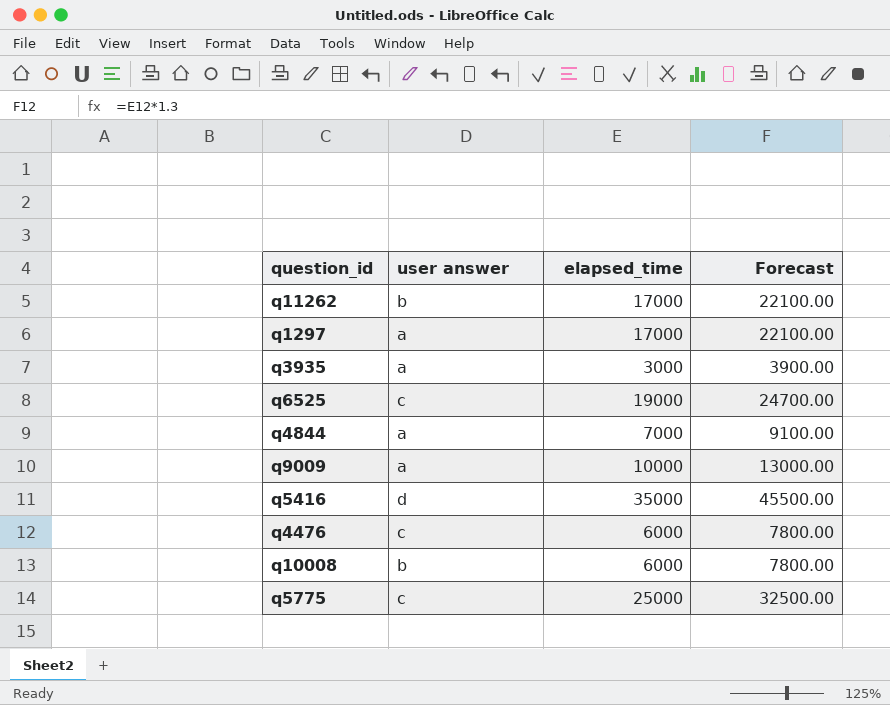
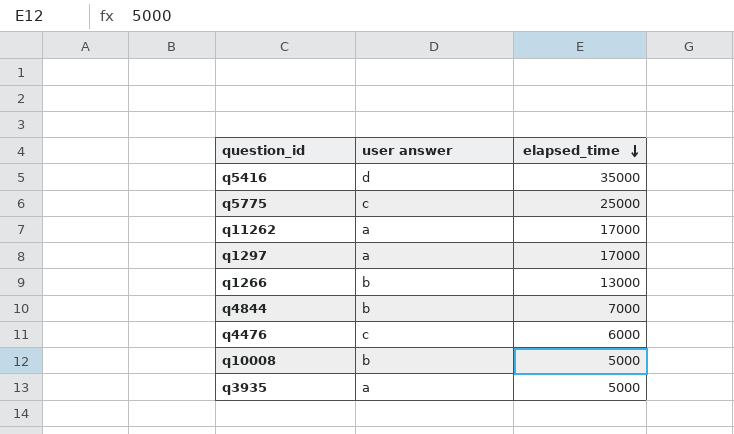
row order: none -> elapsed_time descending
column Forecast | formula: [elapsed_time] * 1.3 -> none
row q6525: c | 19000 | 24700.00 -> none
row q9009: a | 10000 | 13000.00 -> none
q11262 | user answer: b -> a
row q1266: none -> b | 13000
q4844 | user answer: a -> b
q10008 | elapsed_time: 6000 -> 5000
q3935 | elapsed_time: 3000 -> 5000

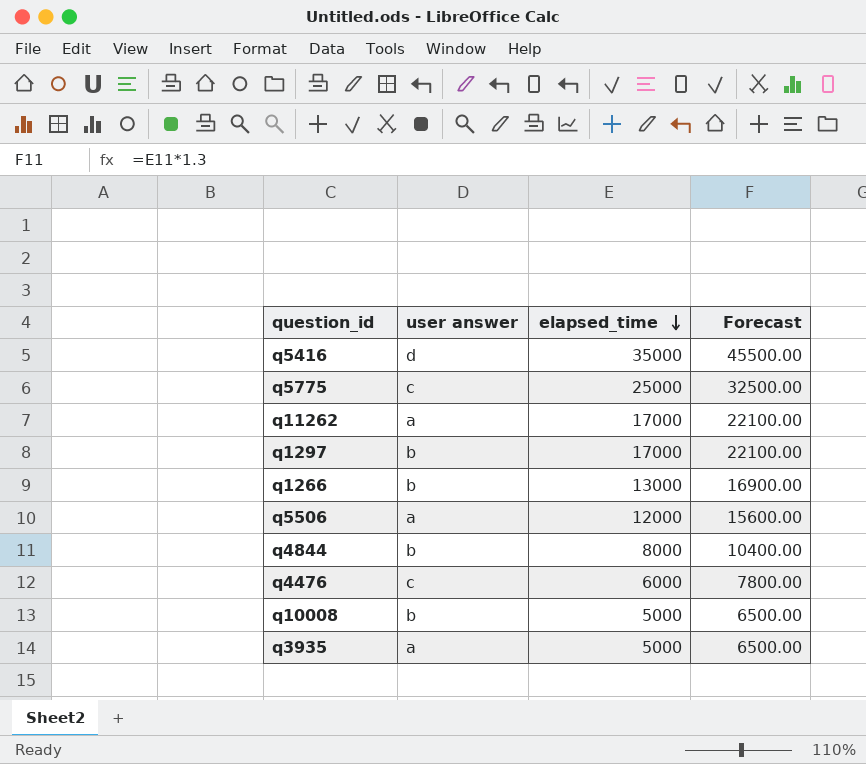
column Forecast | formula: none -> [elapsed_time] * 1.3
q1297 | user answer: a -> b
row q5506: none -> a | 12000 | 15600.00
q4844 | elapsed_time: 7000 -> 8000

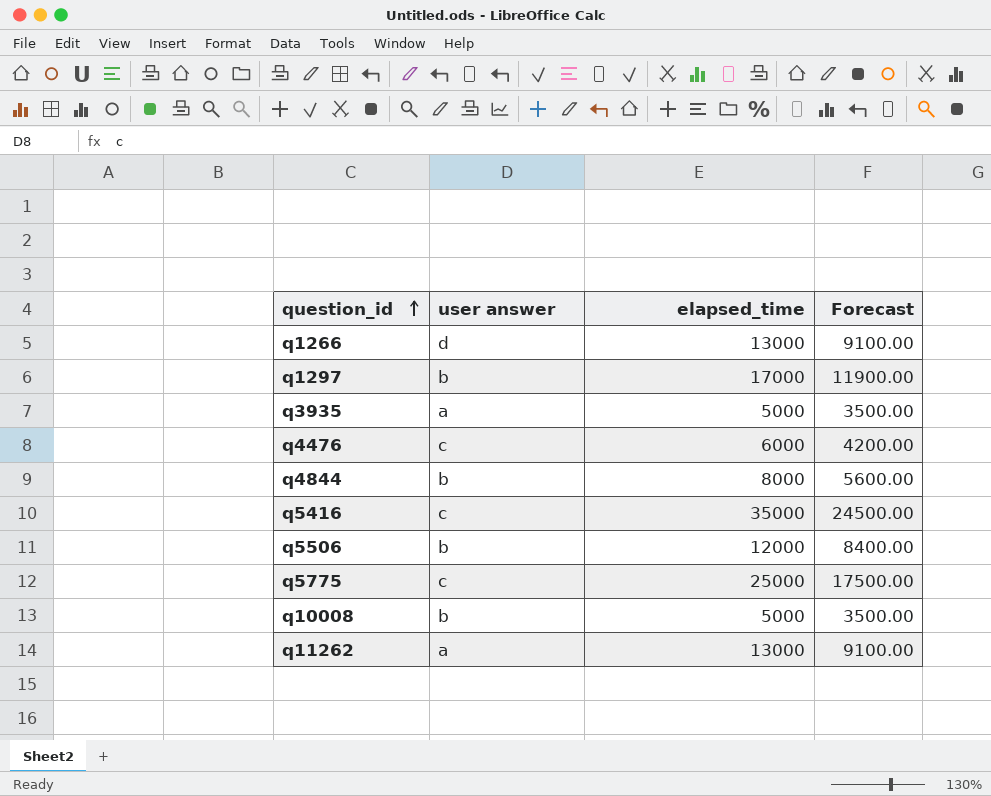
row order: elapsed_time descending -> question_id ascending
column Forecast | formula: [elapsed_time] * 1.3 -> [elapsed_time] * 0.7
q1266 | user answer: b -> d
q5416 | user answer: d -> c
q5506 | user answer: a -> b
q11262 | elapsed_time: 17000 -> 13000

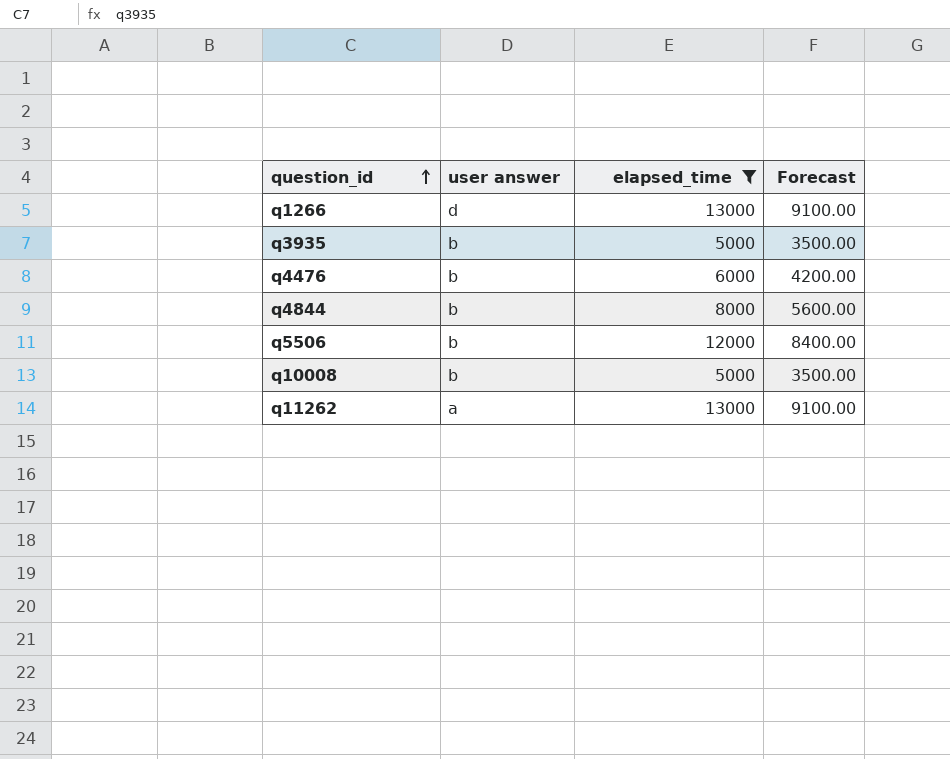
filter: none -> elapsed_time <= 13000
q3935 | user answer: a -> b
q4476 | user answer: c -> b

